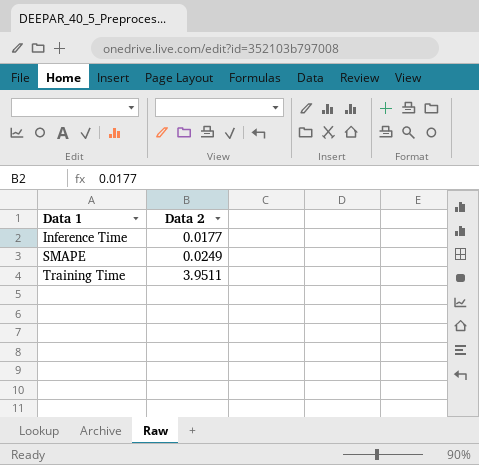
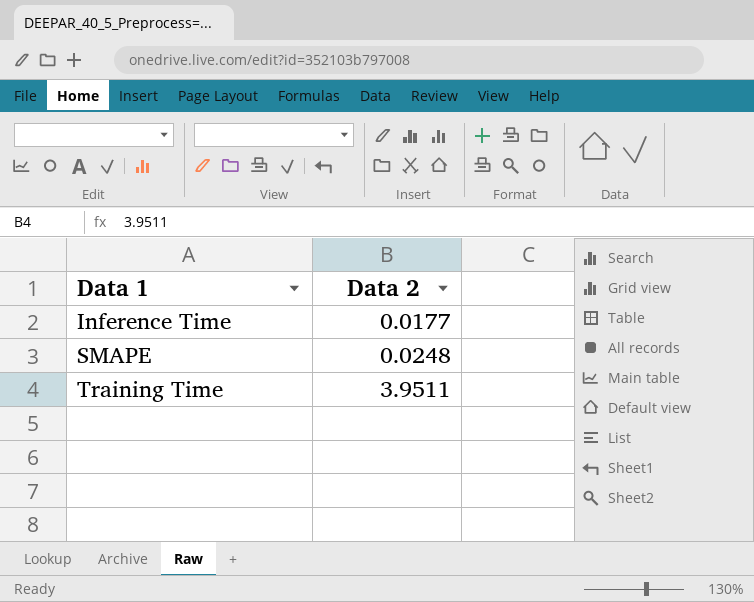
SMAPE | Data 2: 0.0249 -> 0.0248

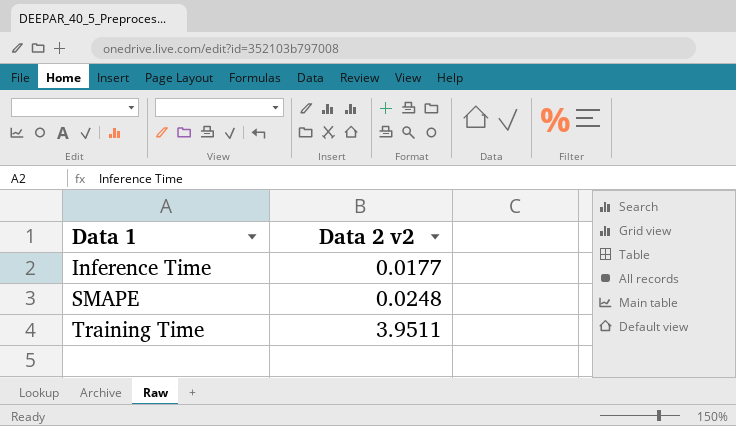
column name: Data 2 -> Data 2 v2

